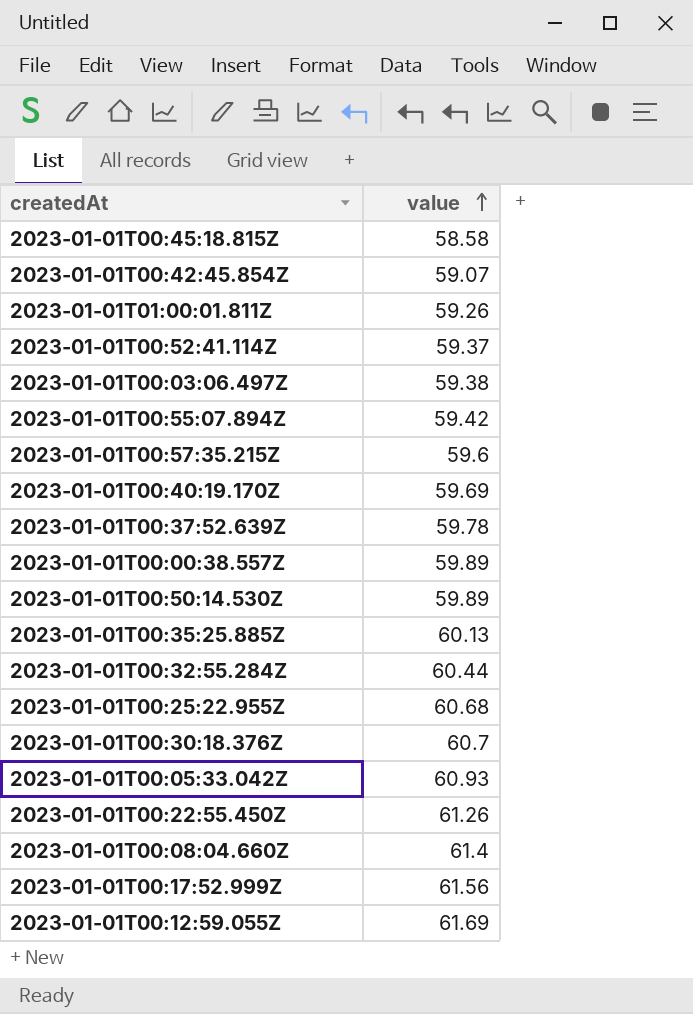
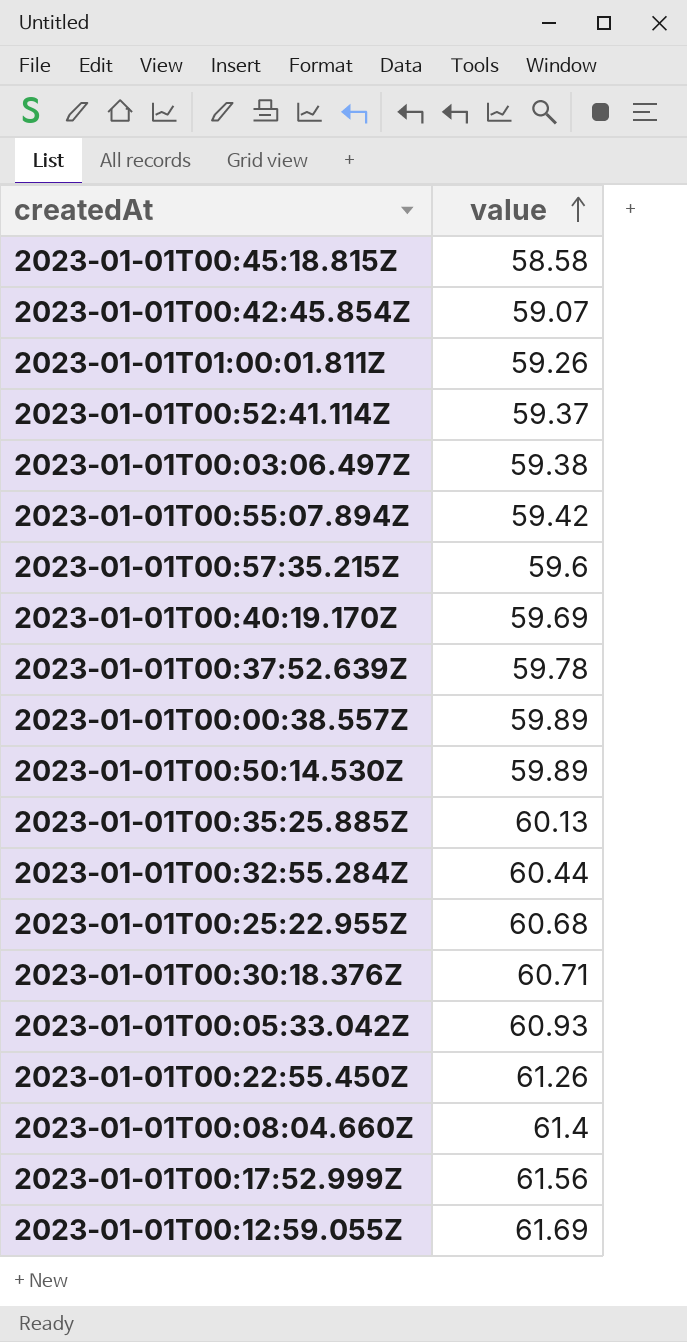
2023-01-01T00:30:18.376Z | value: 60.7 -> 60.71

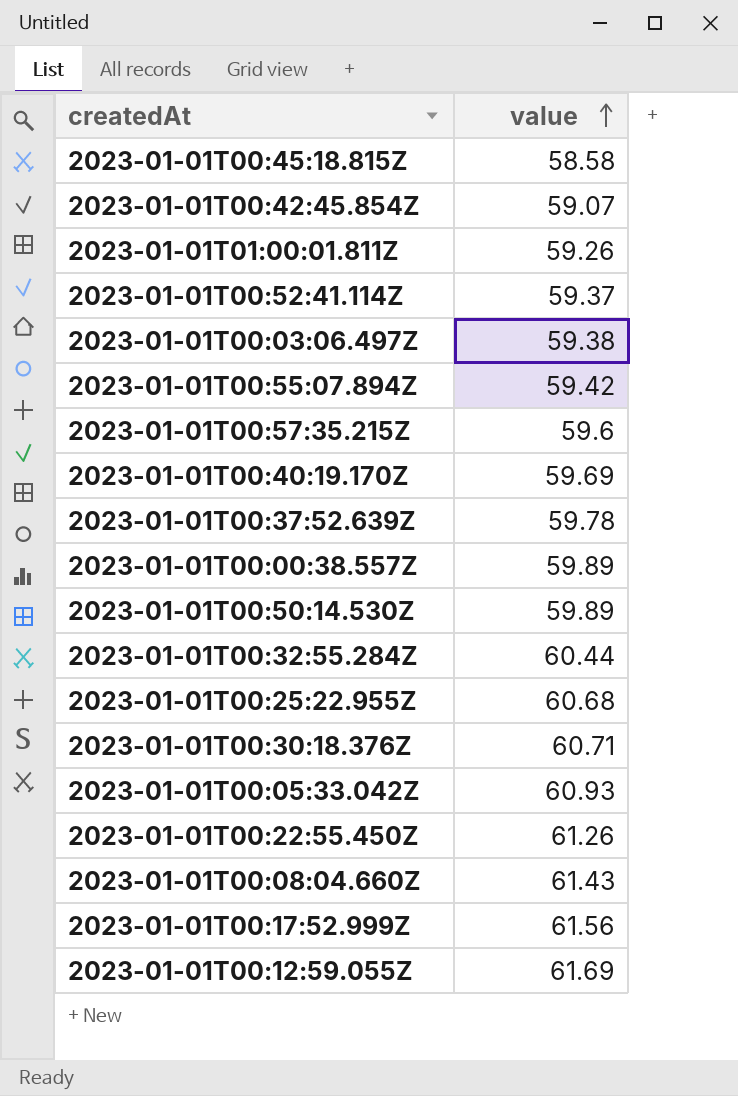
row 2023-01-01T00:35:25.885Z: 60.13 -> none
2023-01-01T00:08:04.660Z | value: 61.4 -> 61.43

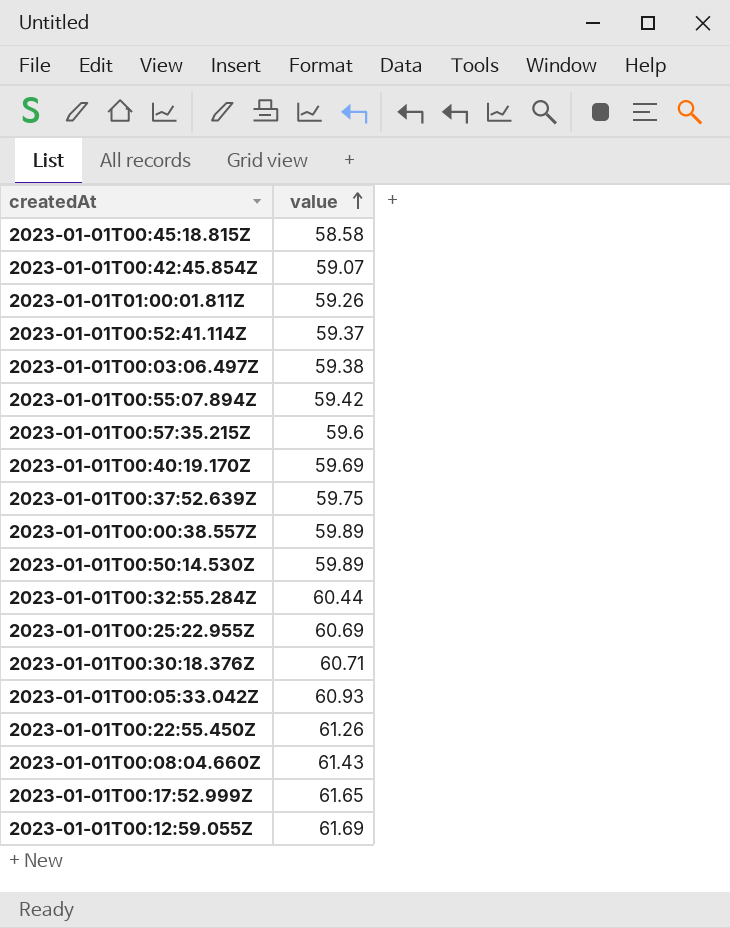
2023-01-01T00:37:52.639Z | value: 59.78 -> 59.75
2023-01-01T00:25:22.955Z | value: 60.68 -> 60.69
2023-01-01T00:17:52.999Z | value: 61.56 -> 61.65

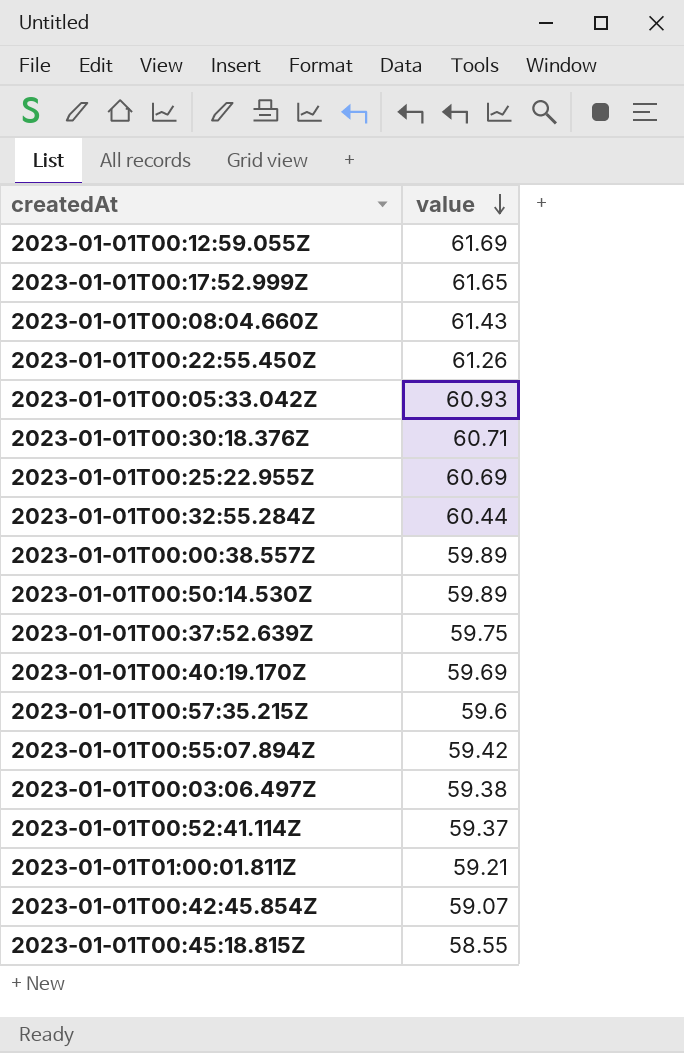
row order: value ascending -> value descending
2023-01-01T01:00:01.811Z | value: 59.26 -> 59.21
2023-01-01T00:45:18.815Z | value: 58.58 -> 58.55

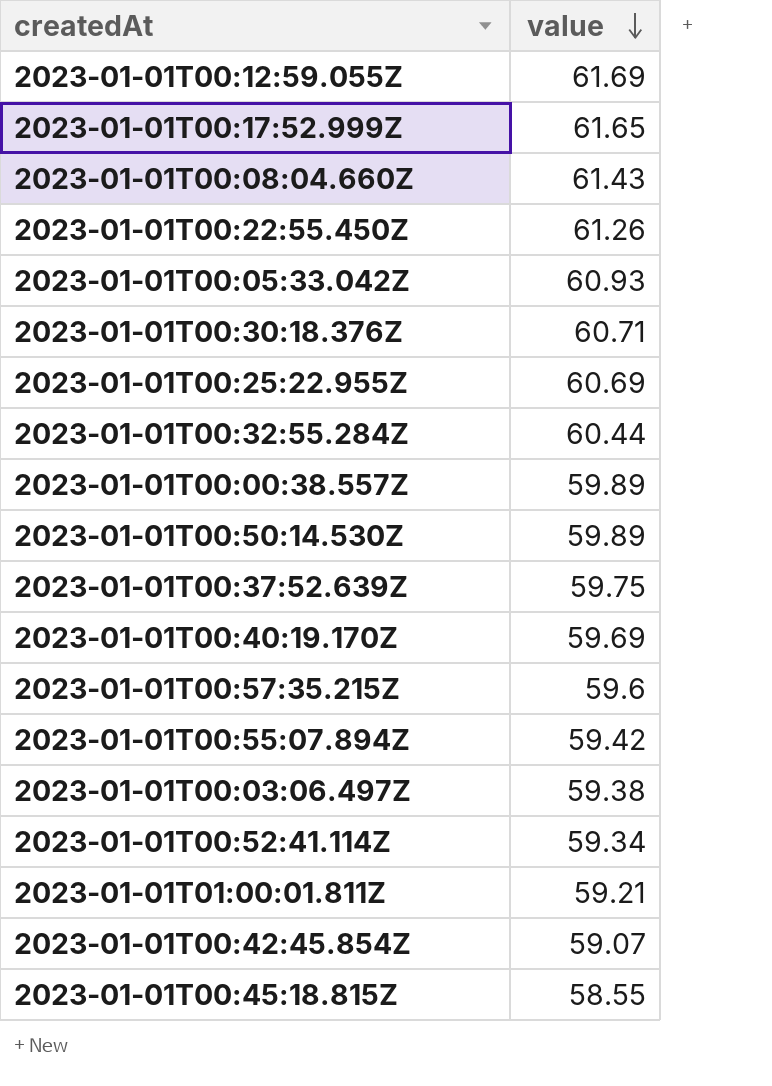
2023-01-01T00:52:41.114Z | value: 59.37 -> 59.34

